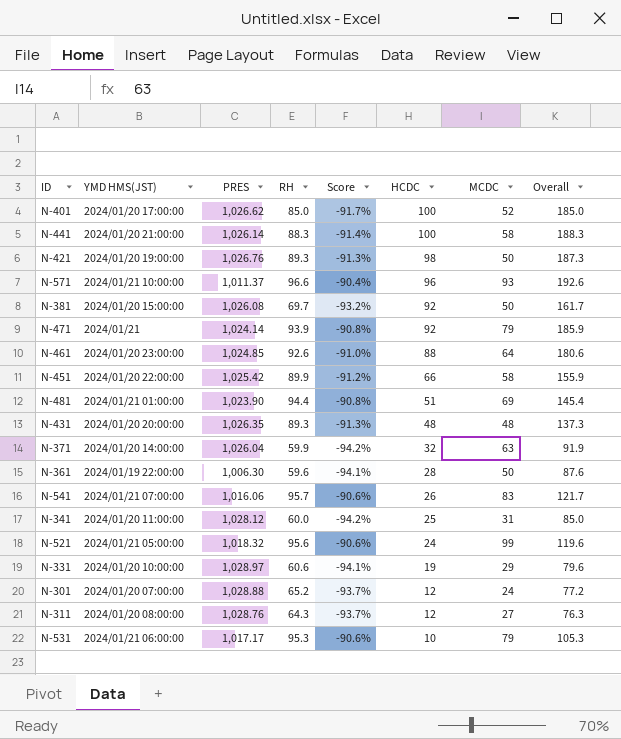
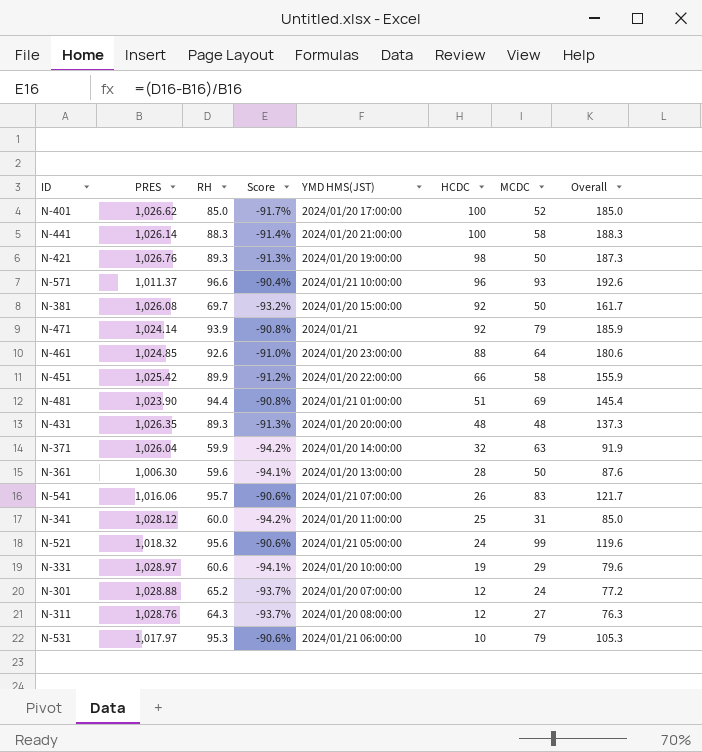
column YMD HMS(JST) | position: 2 -> 5
N-361 | YMD HMS(JST): 2024/01/19 22:00:00 -> 2024/01/20 13:00:00
N-531 | PRES: 1,017.17 -> 1,017.97

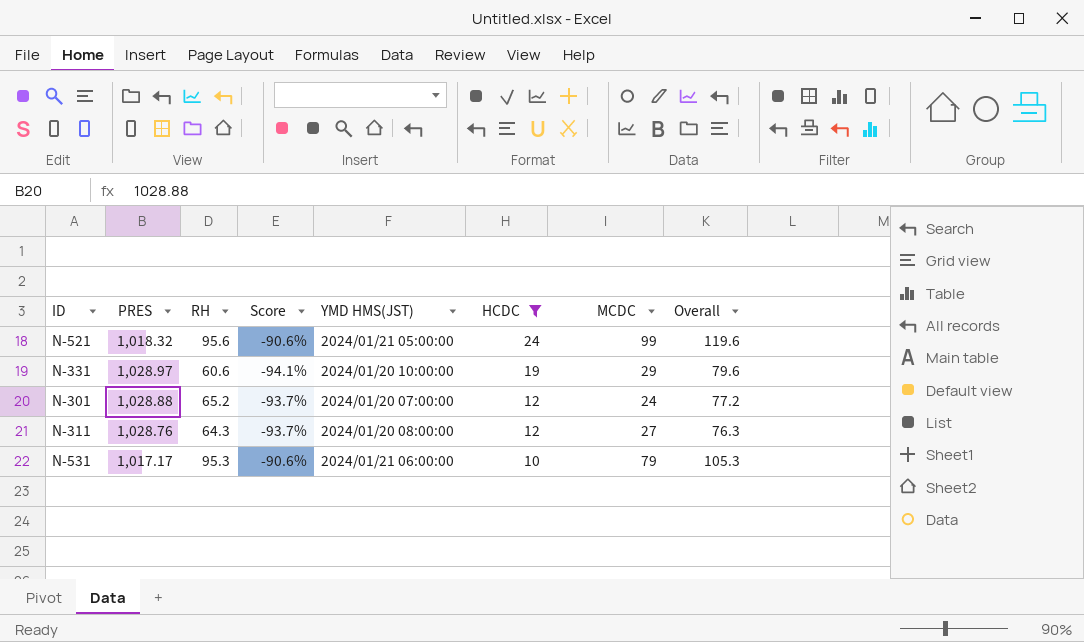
filter: none -> HCDC <= 24
N-531 | PRES: 1,017.97 -> 1,017.17

